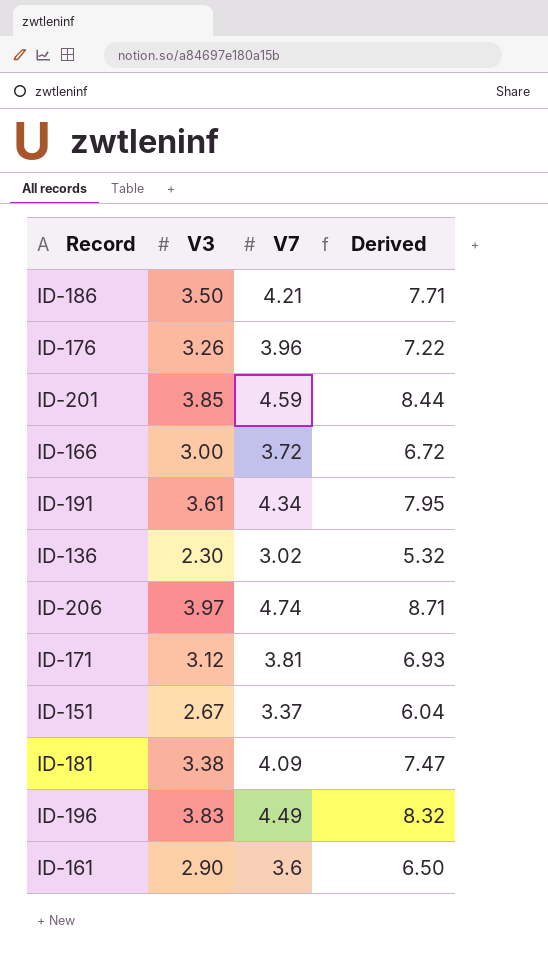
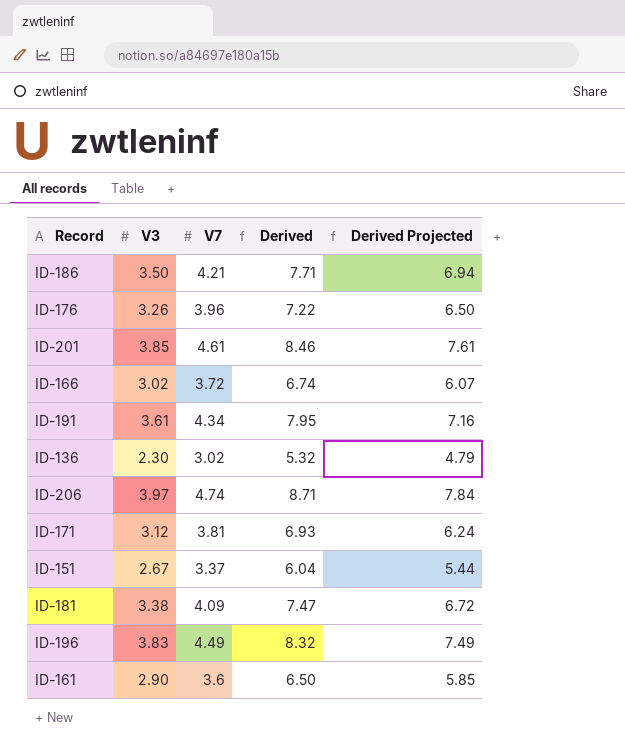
column Derived Projected | formula: none -> [Derived] * 0.9
ID-201 | V7: 4.59 -> 4.61
ID-201 | Derived: 8.44 -> 8.46
ID-166 | V3: 3.00 -> 3.02
ID-166 | Derived: 6.72 -> 6.74

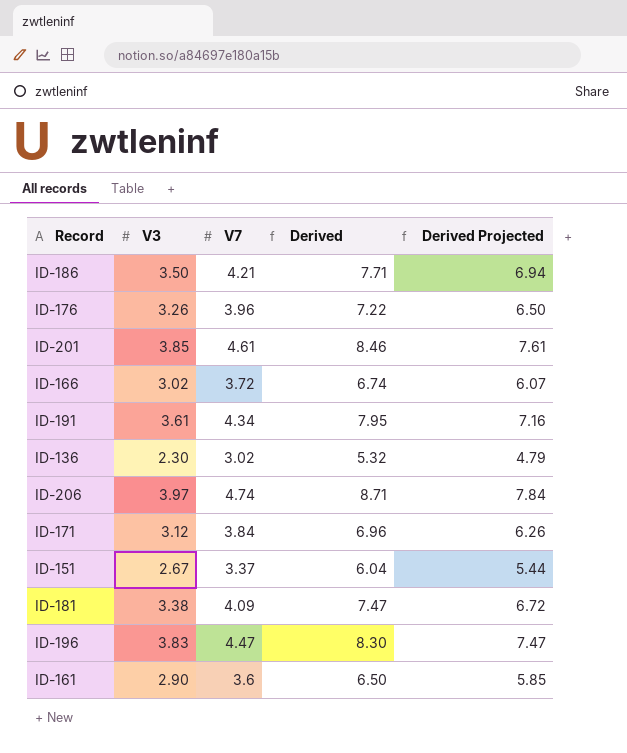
ID-171 | V7: 3.81 -> 3.84
ID-171 | Derived: 6.93 -> 6.96
ID-171 | Derived Projected: 6.24 -> 6.26
ID-196 | V7: 4.49 -> 4.47
ID-196 | Derived: 8.32 -> 8.30
ID-196 | Derived Projected: 7.49 -> 7.47

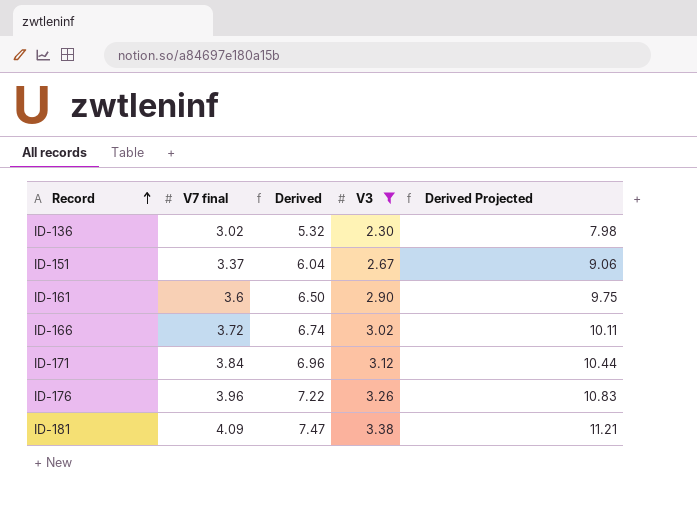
filter: none -> V3 <= 3.38
row order: none -> Record ascending
column name: V7 -> V7 final
column V3 | position: 2 -> 4
column Derived Projected | formula: [Derived] * 0.9 -> [Derived] * 1.5

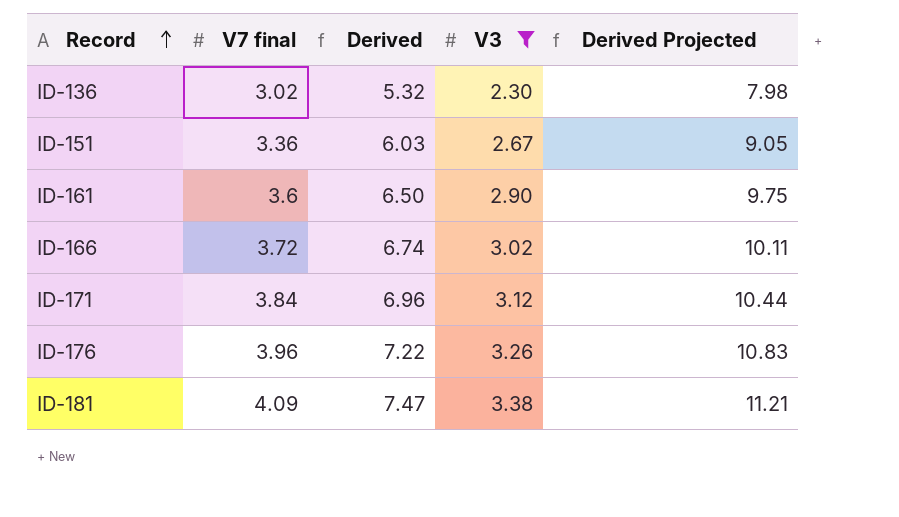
ID-151 | V7 final: 3.37 -> 3.36
ID-151 | Derived: 6.04 -> 6.03
ID-151 | Derived Projected: 9.06 -> 9.05

